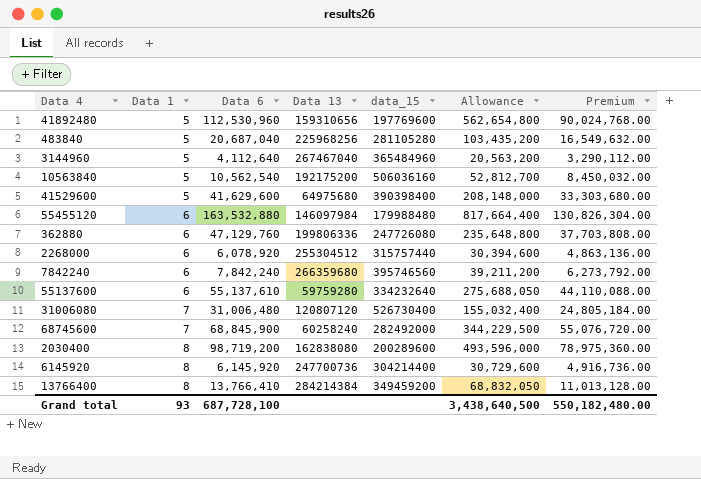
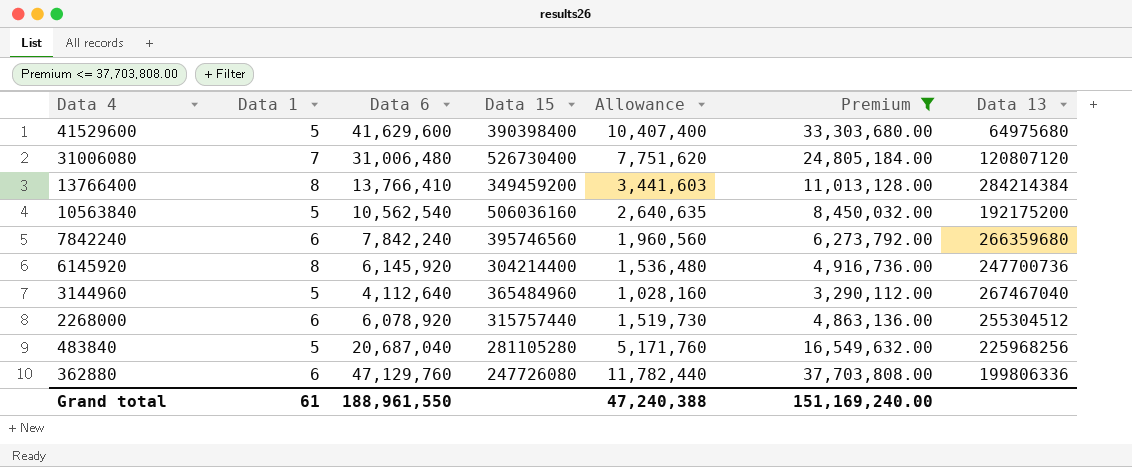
filter: none -> Premium <= 37,703,808.00
row order: Data 1 ascending -> Data 4 descending
column name: data_15 -> Data 15
column Allowance | formula: [Data 6] * 5 -> [Data 6] * 0.25
column Data 13 | position: 4 -> 7
Grand total | Data 1: 93 -> 61
Grand total | Data 6: 687,728,100 -> 188,961,550
Grand total | Allowance: 3,438,640,500 -> 47,240,388
Grand total | Premium: 550,182,480.00 -> 151,169,240.00

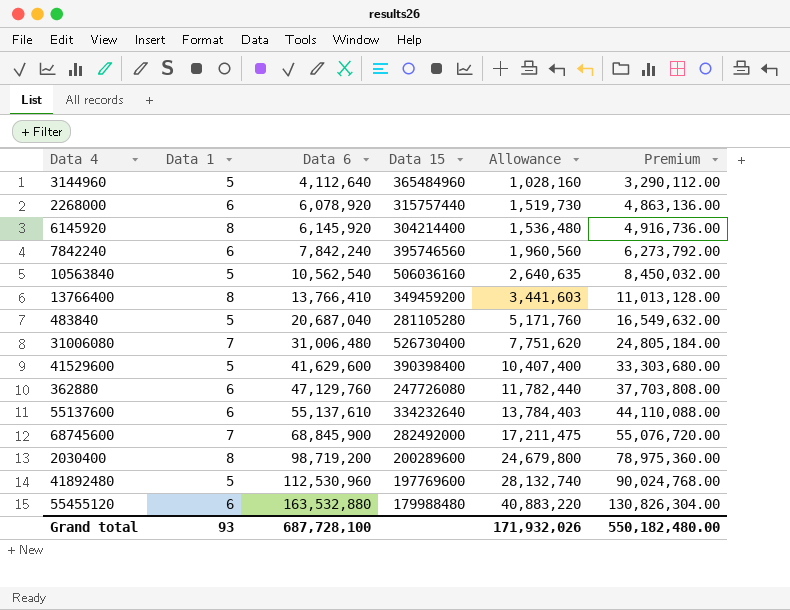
filter: Premium <= 37,703,808.00 -> none
row order: Data 4 descending -> Data 6 ascending
column Data 13 | position: 7 -> none
Grand total | Data 1: 61 -> 93
Grand total | Data 6: 188,961,550 -> 687,728,100
Grand total | Allowance: 47,240,388 -> 171,932,026
Grand total | Premium: 151,169,240.00 -> 550,182,480.00

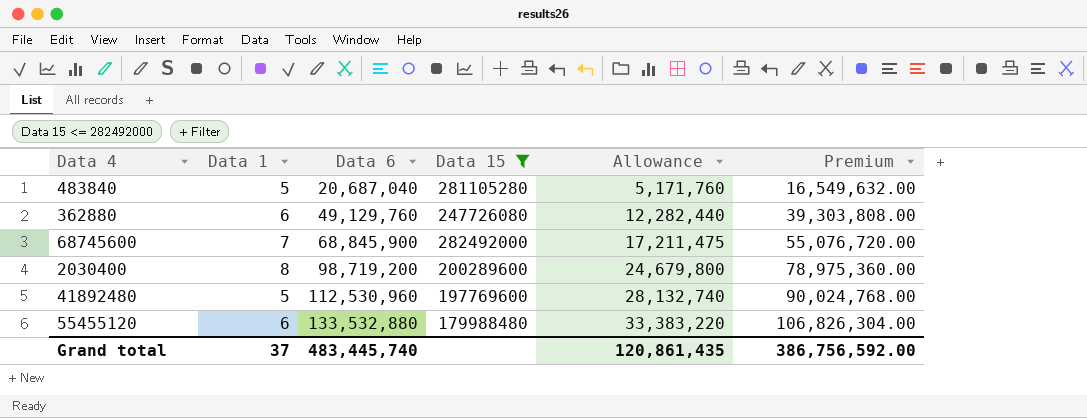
filter: none -> Data 15 <= 282492000
362880 | Data 6: 47,129,760 -> 49,129,760
362880 | Allowance: 11,782,440 -> 12,282,440
362880 | Premium: 37,703,808.00 -> 39,303,808.00
55455120 | Data 6: 163,532,880 -> 133,532,880
55455120 | Allowance: 40,883,220 -> 33,383,220
55455120 | Premium: 130,826,304.00 -> 106,826,304.00
Grand total | Data 1: 93 -> 37
Grand total | Data 6: 687,728,100 -> 483,445,740
Grand total | Allowance: 171,932,026 -> 120,861,435
Grand total | Premium: 550,182,480.00 -> 386,756,592.00

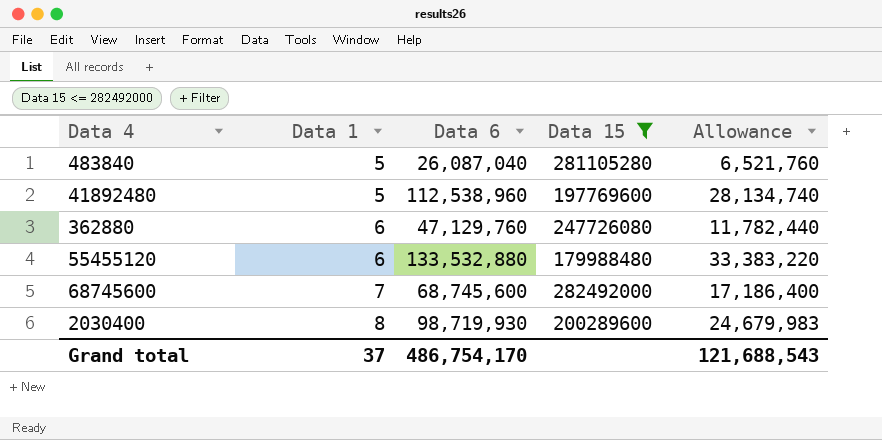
row order: Data 6 ascending -> Data 1 ascending
column Premium | formula: [Data 6] * 0.8 -> none
483840 | Data 6: 20,687,040 -> 26,087,040
483840 | Allowance: 5,171,760 -> 6,521,760
41892480 | Data 6: 112,530,960 -> 112,538,960
41892480 | Allowance: 28,132,740 -> 28,134,740
362880 | Data 6: 49,129,760 -> 47,129,760
362880 | Allowance: 12,282,440 -> 11,782,440
68745600 | Data 6: 68,845,900 -> 68,745,600
68745600 | Allowance: 17,211,475 -> 17,186,400
2030400 | Data 6: 98,719,200 -> 98,719,930
2030400 | Allowance: 24,679,800 -> 24,679,983
Grand total | Data 6: 483,445,740 -> 486,754,170
Grand total | Allowance: 120,861,435 -> 121,688,543

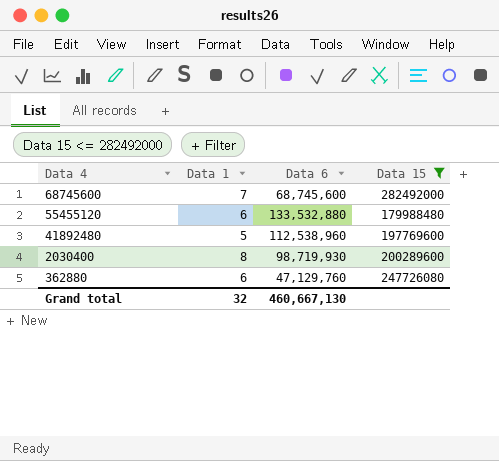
row order: Data 1 ascending -> Data 4 descending
column Allowance | formula: [Data 6] * 0.25 -> none
row 483840: 5 | 26,087,040 | 281105280 | 6,521,760 -> none
Grand total | Data 1: 37 -> 32
Grand total | Data 6: 486,754,170 -> 460,667,130

